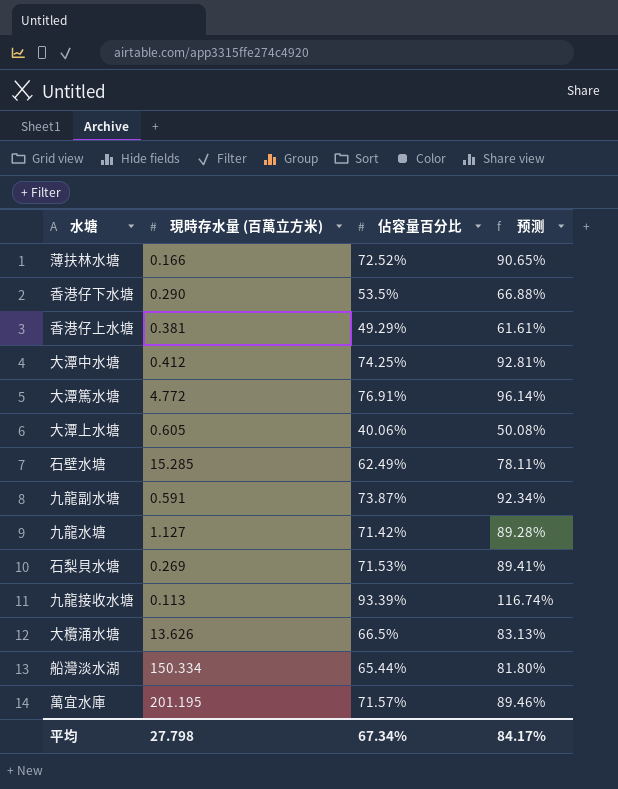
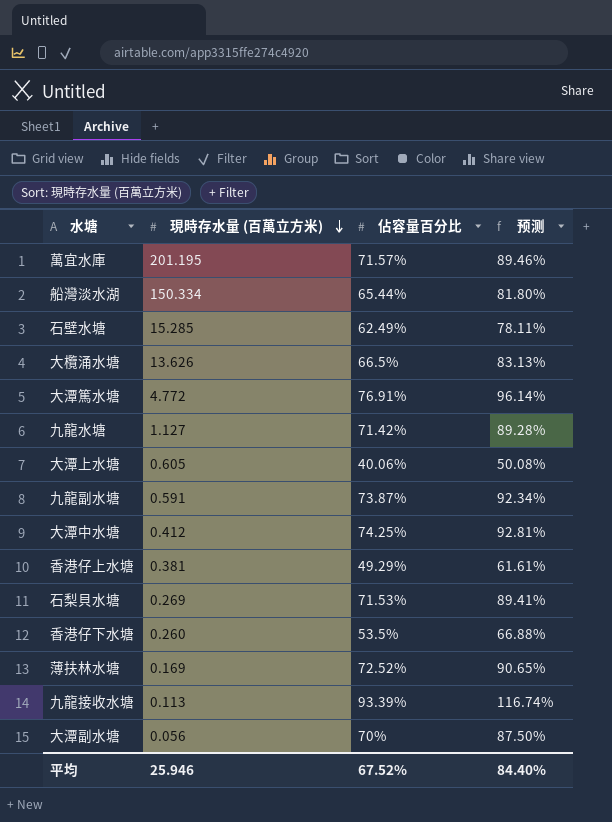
row order: none -> 現時存水量 (百萬立方米) descending
香港仔下水塘 | 現時存水量 (百萬立方米): 0.290 -> 0.260
薄扶林水塘 | 現時存水量 (百萬立方米): 0.166 -> 0.169
row 大潭副水塘: none -> 0.056 | 70% | 87.50%
平均 | 現時存水量 (百萬立方米): 27.798 -> 25.946
平均 | 佔容量百分比: 67.34% -> 67.52%
平均 | 预测: 84.17% -> 84.40%

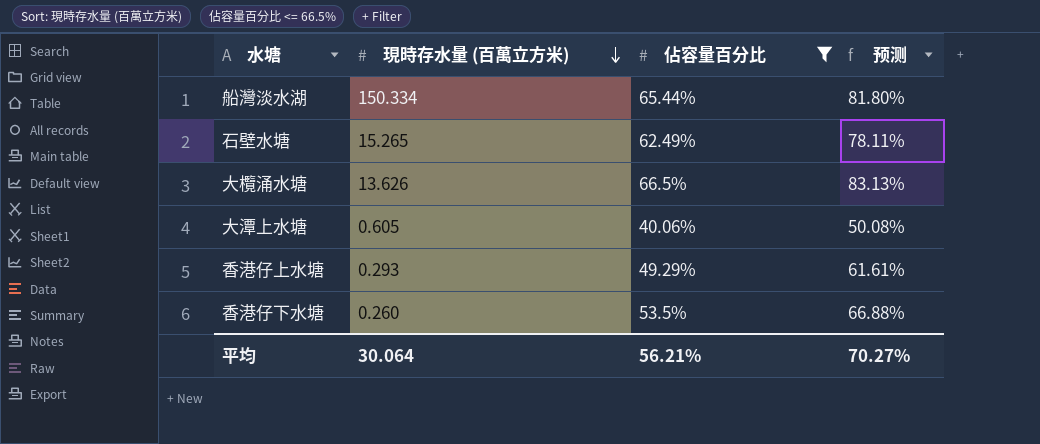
filter: none -> 佔容量百分比 <= 66.5%
石壁水塘 | 現時存水量 (百萬立方米): 15.285 -> 15.265
香港仔上水塘 | 現時存水量 (百萬立方米): 0.381 -> 0.293
平均 | 現時存水量 (百萬立方米): 25.946 -> 30.064
平均 | 佔容量百分比: 67.52% -> 56.21%
平均 | 预测: 84.40% -> 70.27%

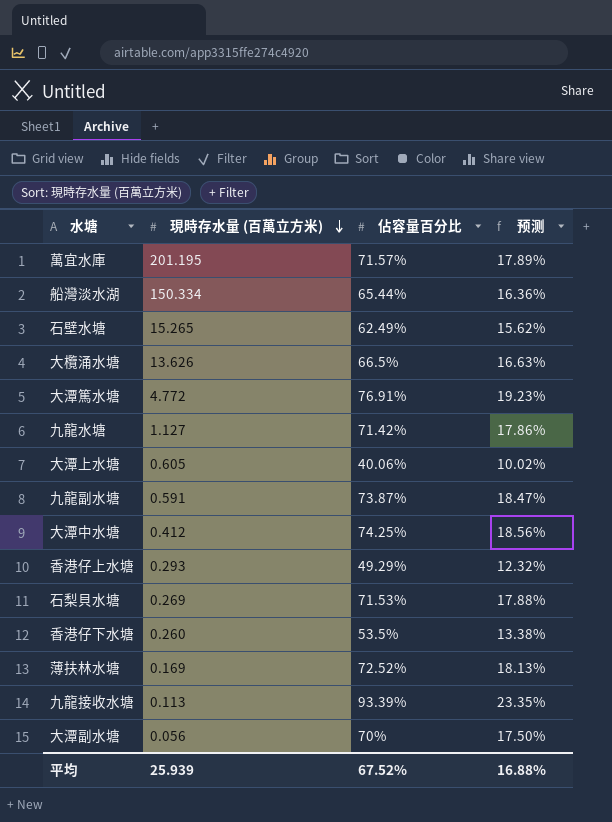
filter: 佔容量百分比 <= 66.5% -> none
column 预测 | formula: [佔容量百分比] * 1.25 -> [佔容量百分比] * 0.25
平均 | 現時存水量 (百萬立方米): 30.064 -> 25.939
平均 | 佔容量百分比: 56.21% -> 67.52%
平均 | 预测: 70.27% -> 16.88%

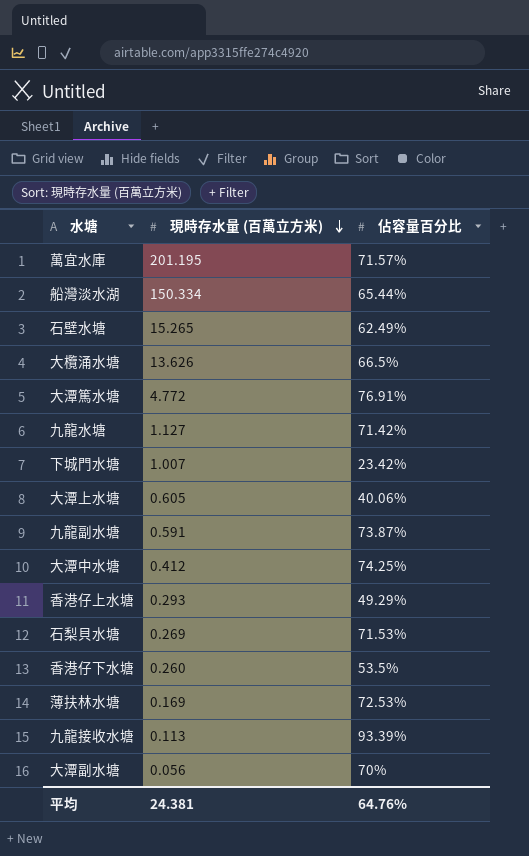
column 预测 | formula: [佔容量百分比] * 0.25 -> none
row 下城門水塘: none -> 1.007 | 23.42%
薄扶林水塘 | 佔容量百分比: 72.52% -> 72.53%
平均 | 現時存水量 (百萬立方米): 25.939 -> 24.381
平均 | 佔容量百分比: 67.52% -> 64.76%

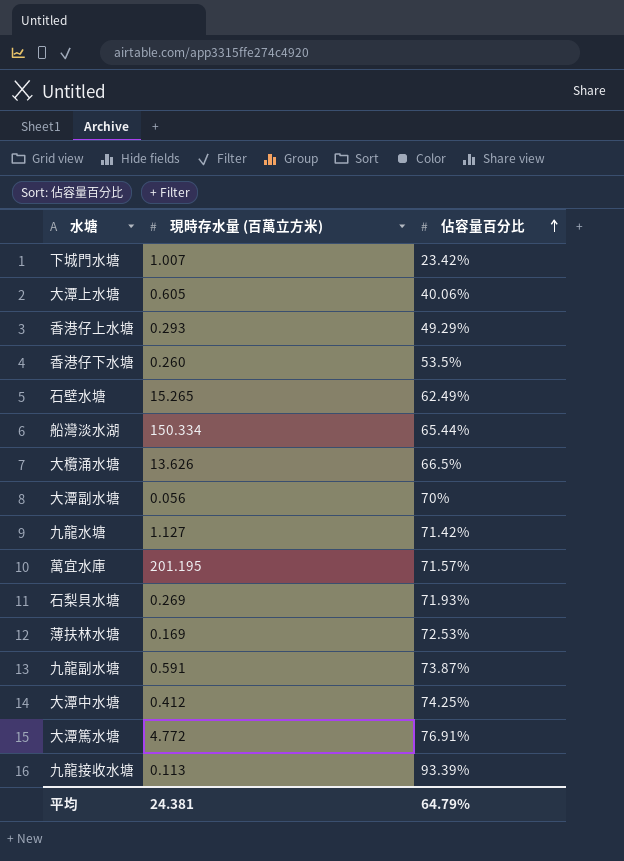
row order: 現時存水量 (百萬立方米) descending -> 佔容量百分比 ascending
石梨貝水塘 | 佔容量百分比: 71.53% -> 71.93%
平均 | 佔容量百分比: 64.76% -> 64.79%

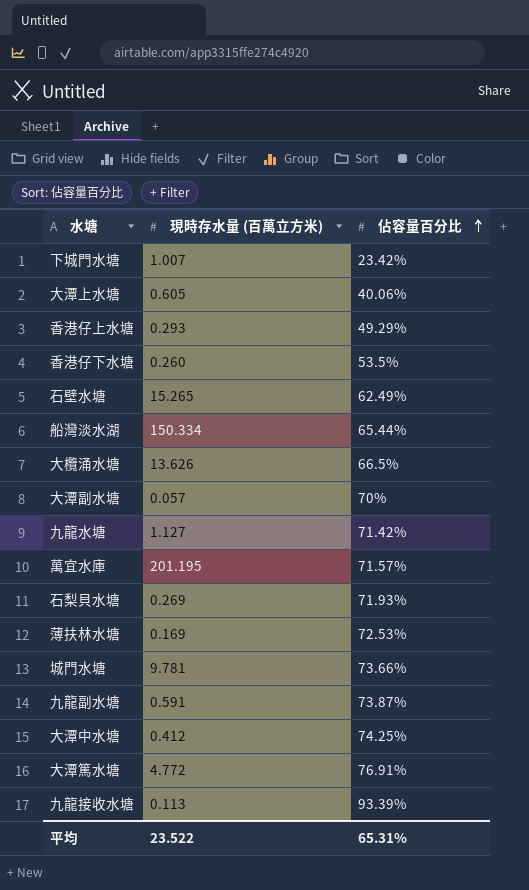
大潭副水塘 | 現時存水量 (百萬立方米): 0.056 -> 0.057
row 城門水塘: none -> 9.781 | 73.66%
平均 | 現時存水量 (百萬立方米): 24.381 -> 23.522
平均 | 佔容量百分比: 64.79% -> 65.31%

